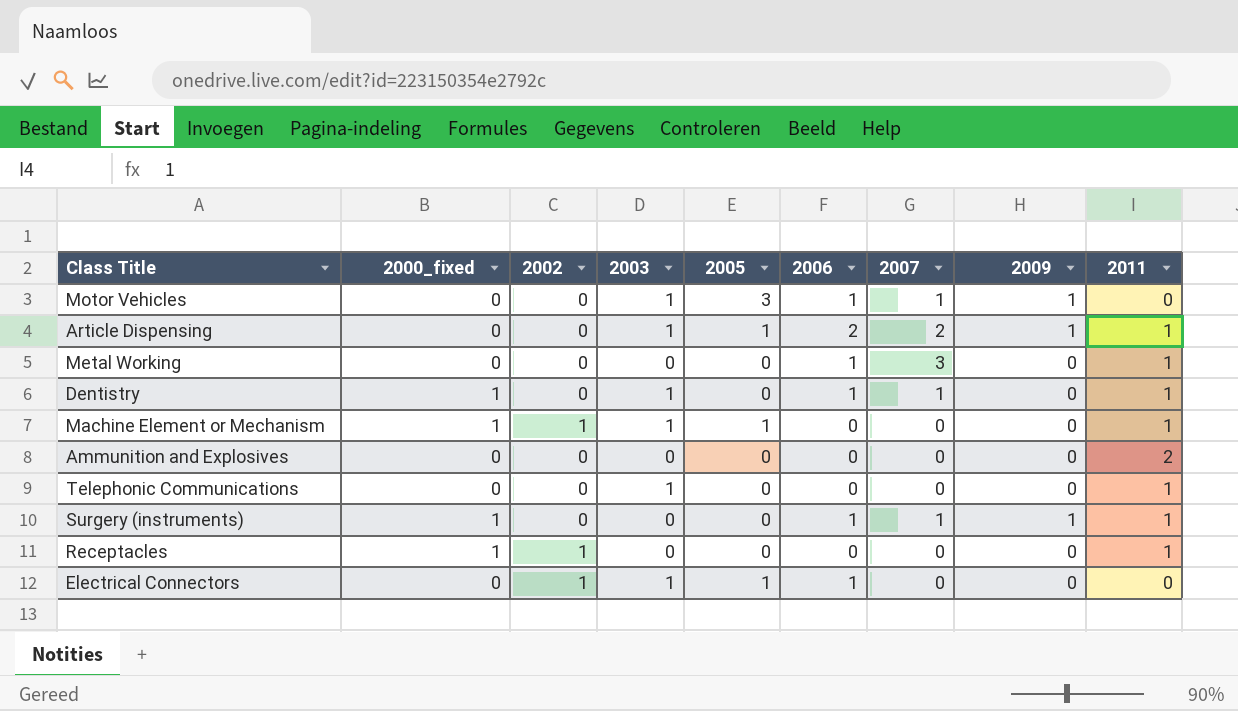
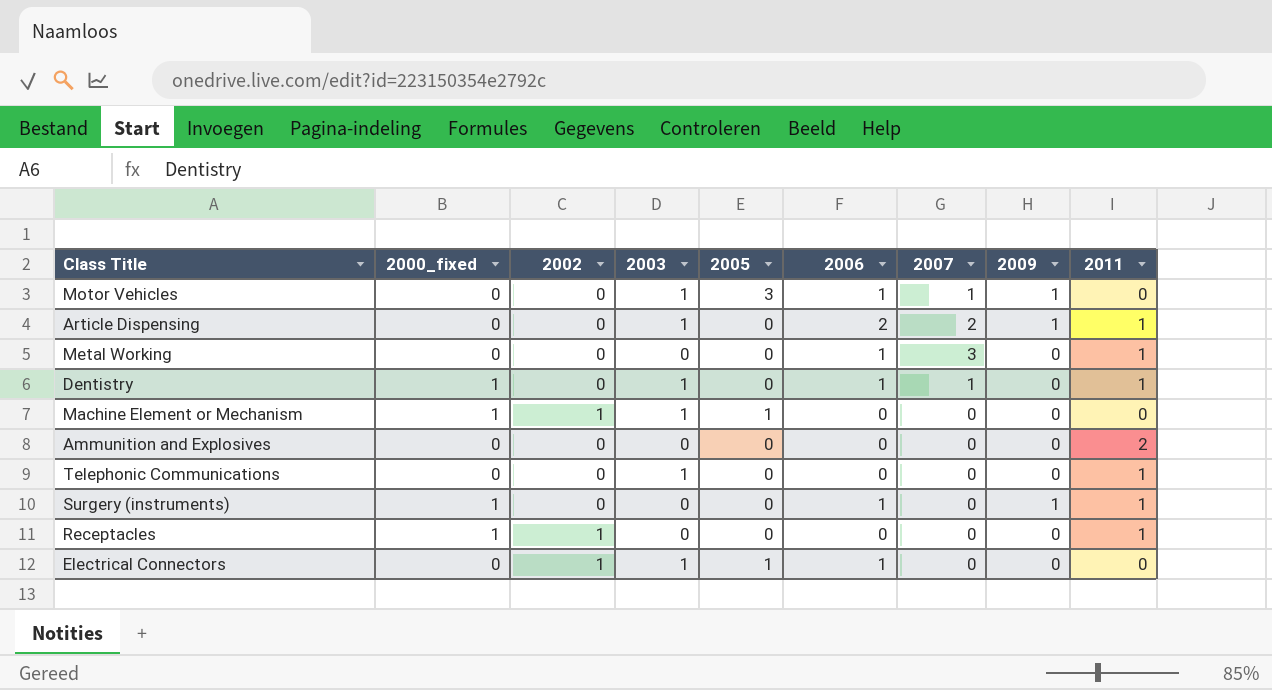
Article Dispensing | 2005: 1 -> 0
Machine Element or Mechanism | 2011: 1 -> 0
Surgery (instruments) | 2007: 1 -> 0

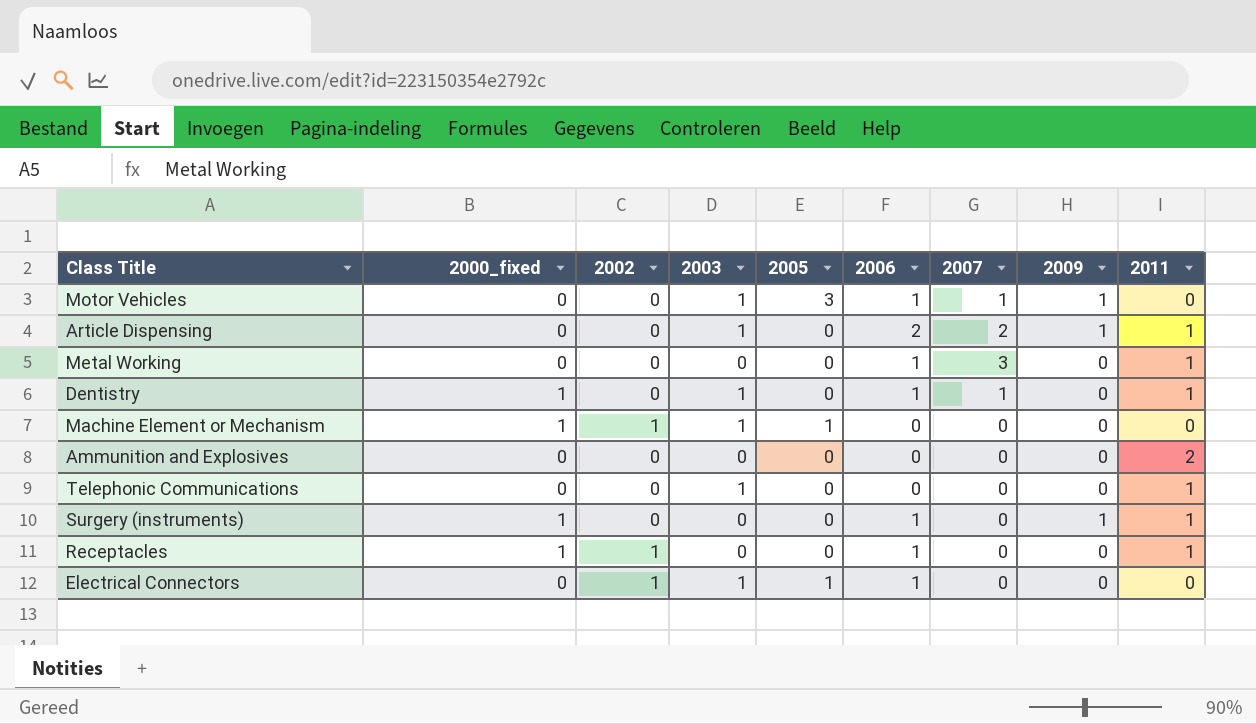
Receptacles | 2006: 0 -> 1

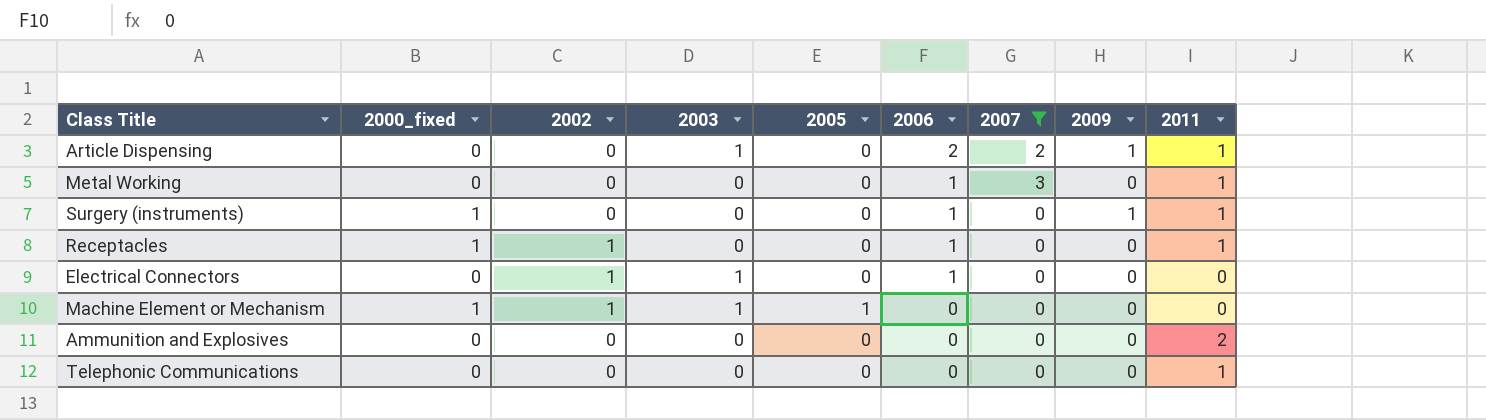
filter: none -> 2007 != 1
row order: none -> 2006 descending
Electrical Connectors | 2005: 1 -> 0
Telephonic Communications | 2003: 1 -> 0

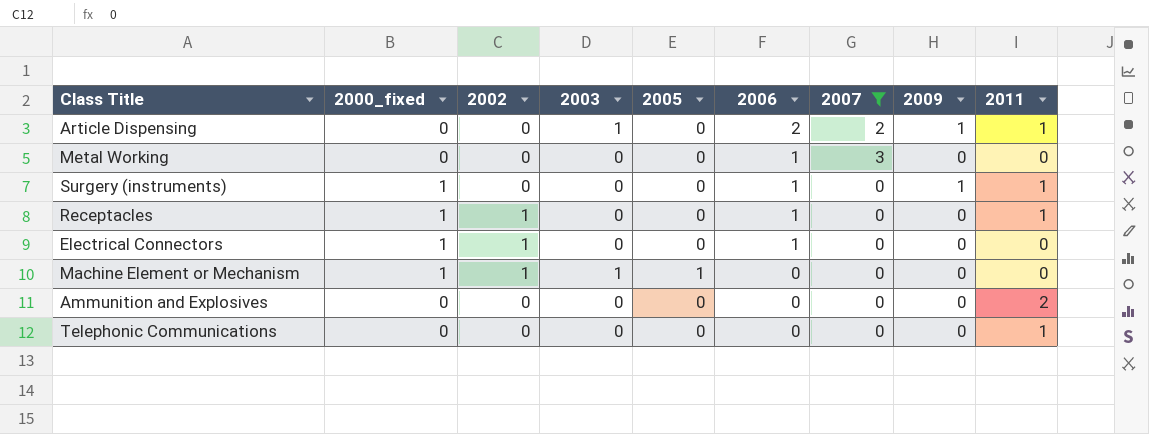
Metal Working | 2011: 1 -> 0
Electrical Connectors | 2000_fixed: 0 -> 1
Electrical Connectors | 2003: 1 -> 0

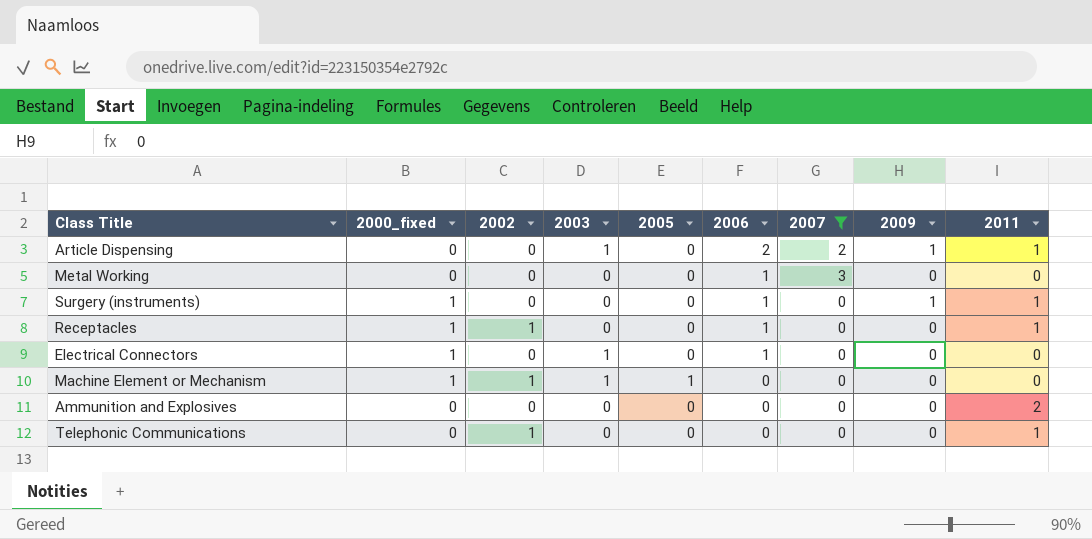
Electrical Connectors | 2002: 1 -> 0
Electrical Connectors | 2003: 0 -> 1
Telephonic Communications | 2002: 0 -> 1

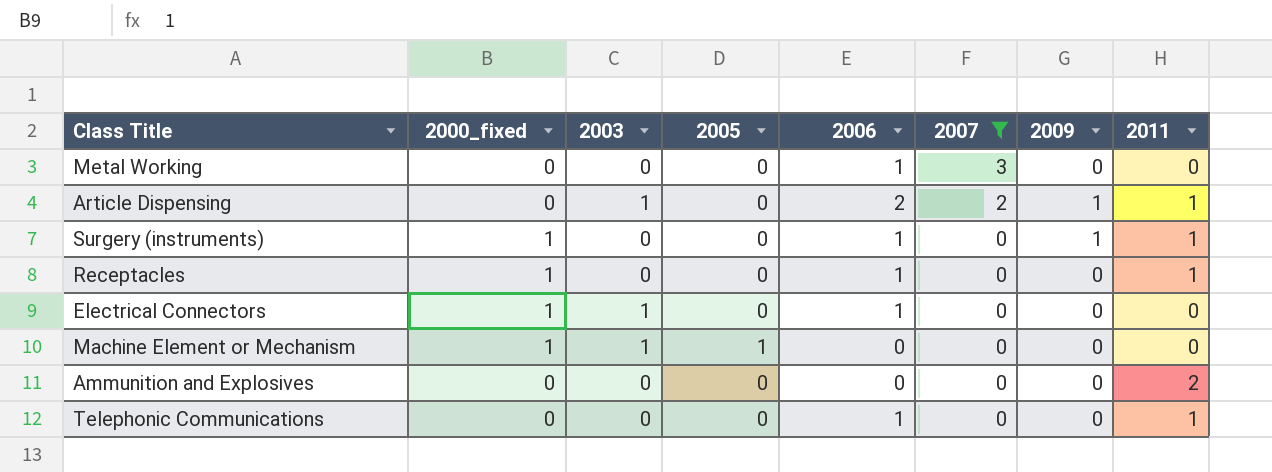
row order: 2006 descending -> 2007 descending
column 2002 | position: 3 -> none
Telephonic Communications | 2006: 0 -> 1

